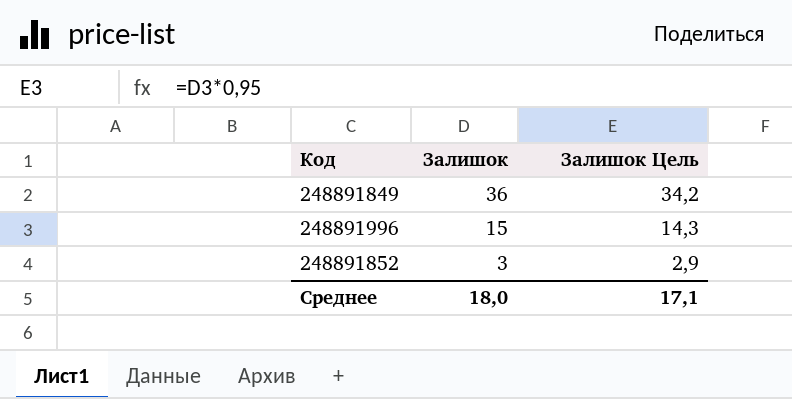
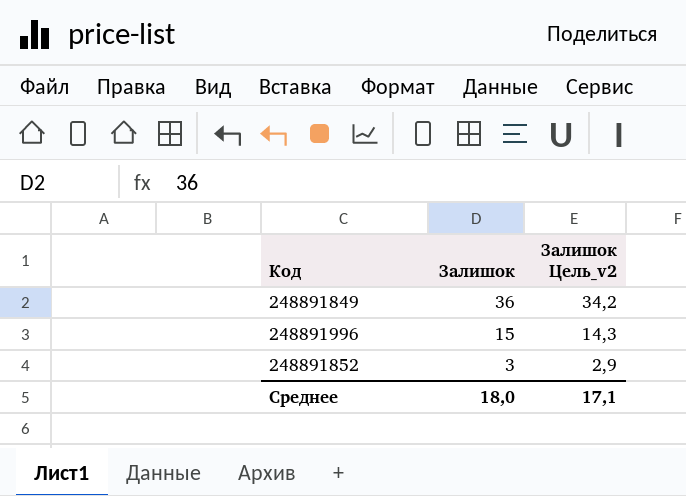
column name: Залишок Цель -> Залишок Цель_v2

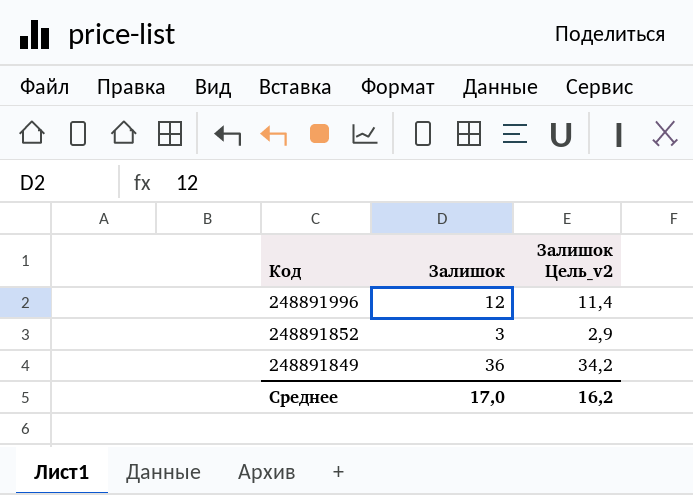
row order: Залишок descending -> Код descending
248891996 | Залишок: 15 -> 12
248891996 | Залишок Цель_v2: 14,3 -> 11,4
Среднее | Залишок: 18,0 -> 17,0
Среднее | Залишок Цель_v2: 17,1 -> 16,2

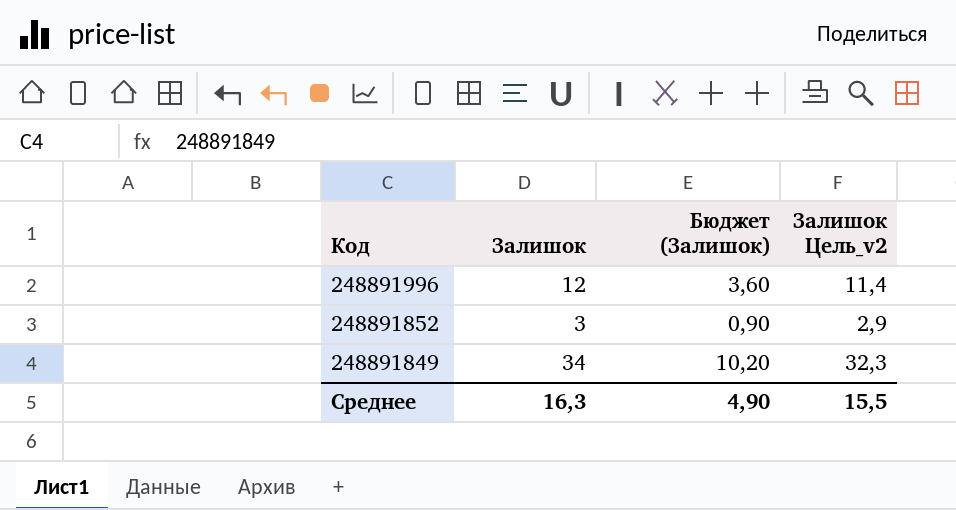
column Бюджет (Залишок) | formula: none -> [Залишок] * 0,3
248891849 | Залишок: 36 -> 34
248891849 | Залишок Цель_v2: 34,2 -> 32,3
Среднее | Залишок: 17,0 -> 16,3
Среднее | Залишок Цель_v2: 16,2 -> 15,5

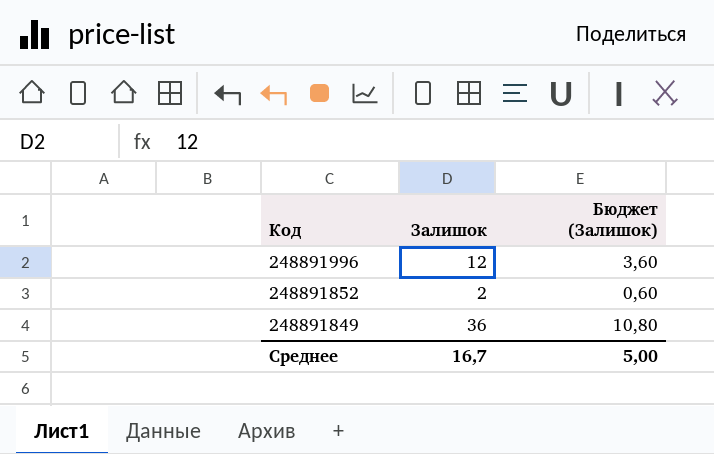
column Залишок Цель_v2 | formula: [Залишок] * 0,95 -> none
248891852 | Залишок: 3 -> 2
248891852 | Бюджет (Залишок): 0,90 -> 0,60
248891849 | Залишок: 34 -> 36
248891849 | Бюджет (Залишок): 10,20 -> 10,80
Среднее | Залишок: 16,3 -> 16,7
Среднее | Бюджет (Залишок): 4,90 -> 5,00

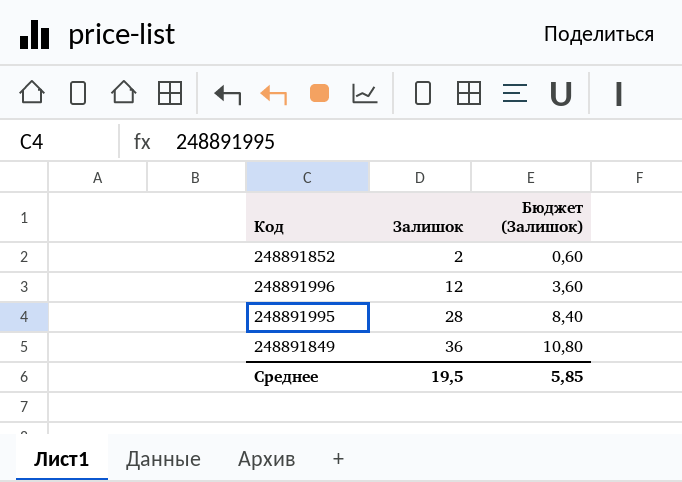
row order: Код descending -> Залишок ascending
row 248891995: none -> 28 | 8,40
Среднее | Залишок: 16,7 -> 19,5
Среднее | Бюджет (Залишок): 5,00 -> 5,85

